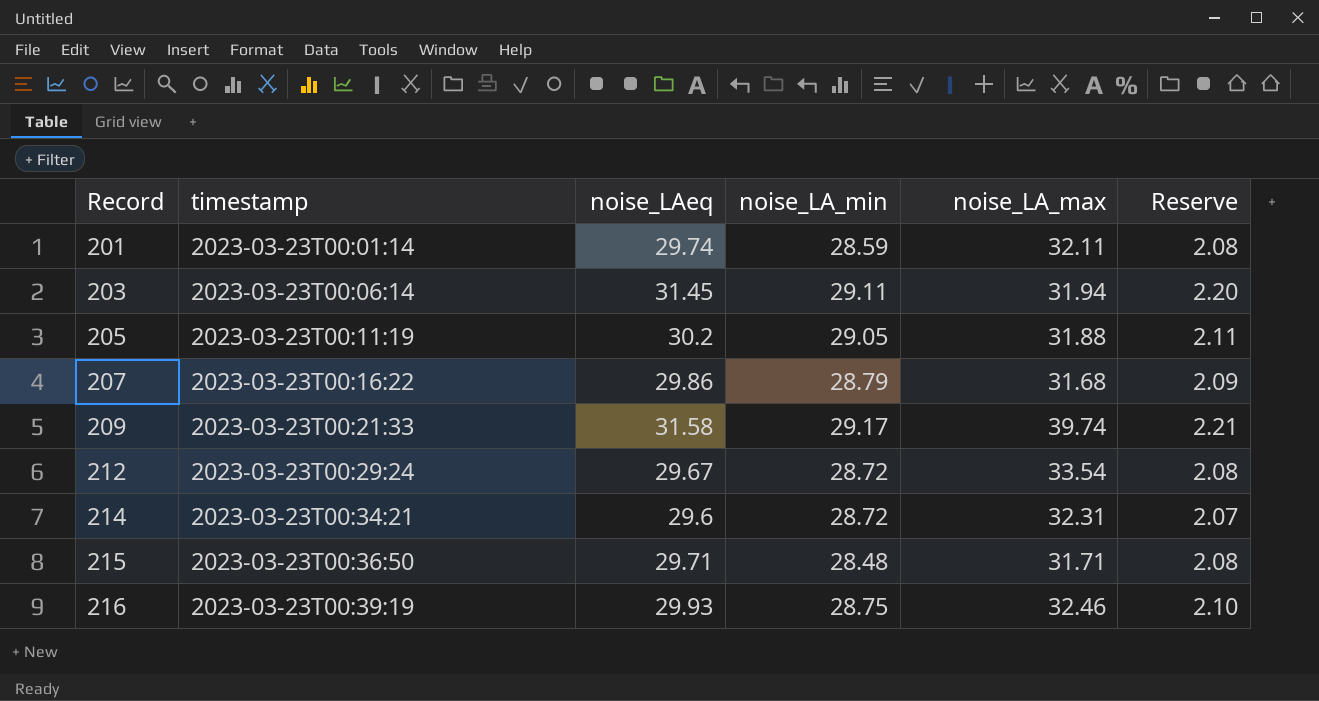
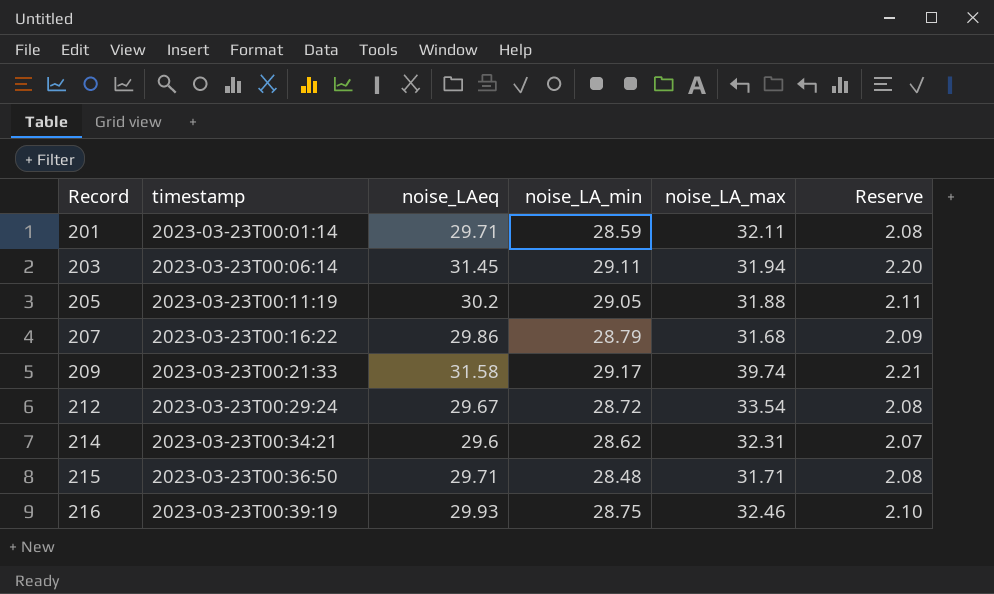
201 | noise_LAeq: 29.74 -> 29.71
214 | noise_LA_min: 28.72 -> 28.62

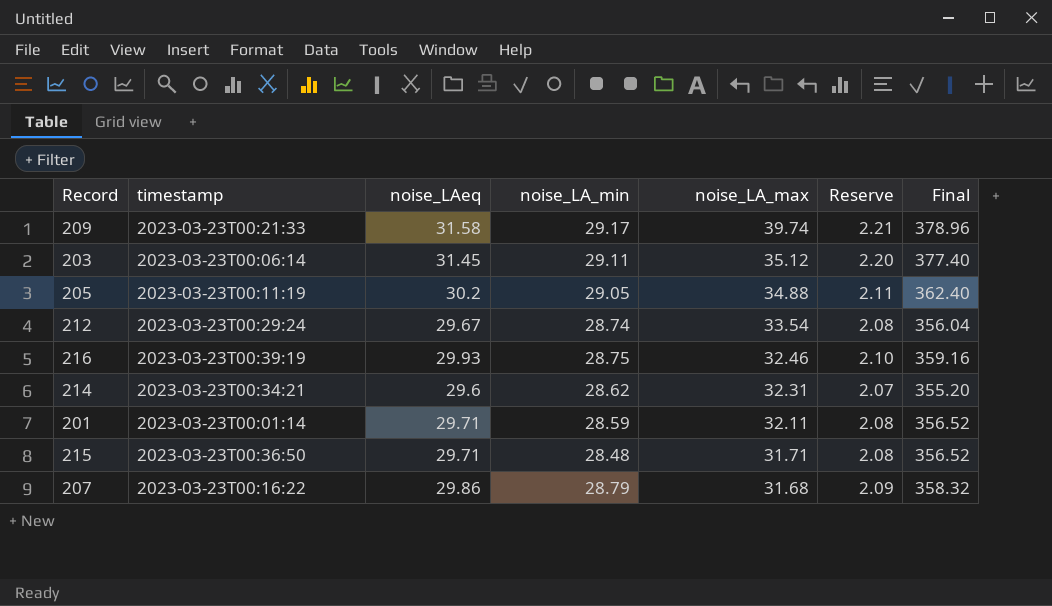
row order: Record ascending -> noise_LA_max descending
column Final | formula: none -> [noise_LAeq] * 12
203 | noise_LA_max: 31.94 -> 35.12
205 | noise_LA_max: 31.88 -> 34.88
212 | noise_LA_min: 28.72 -> 28.74

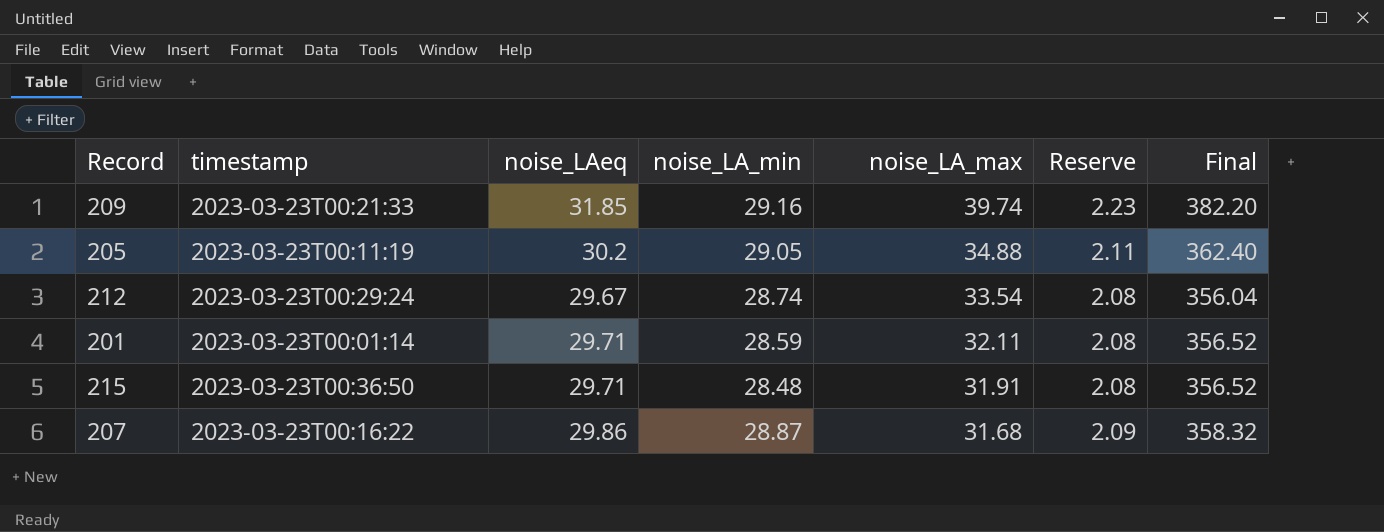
row 203: 2023-03-23T00:06:14 | 31.45 | 29.11 | 35.12 | 2.20 | 377.40 -> none
row 216: 2023-03-23T00:39:19 | 29.93 | 28.75 | 32.46 | 2.10 | 359.16 -> none
row 214: 2023-03-23T00:34:21 | 29.6 | 28.62 | 32.31 | 2.07 | 355.20 -> none
209 | noise_LAeq: 31.58 -> 31.85
209 | noise_LA_min: 29.17 -> 29.16
209 | Reserve: 2.21 -> 2.23
209 | Final: 378.96 -> 382.20
215 | noise_LA_max: 31.71 -> 31.91
207 | noise_LA_min: 28.79 -> 28.87

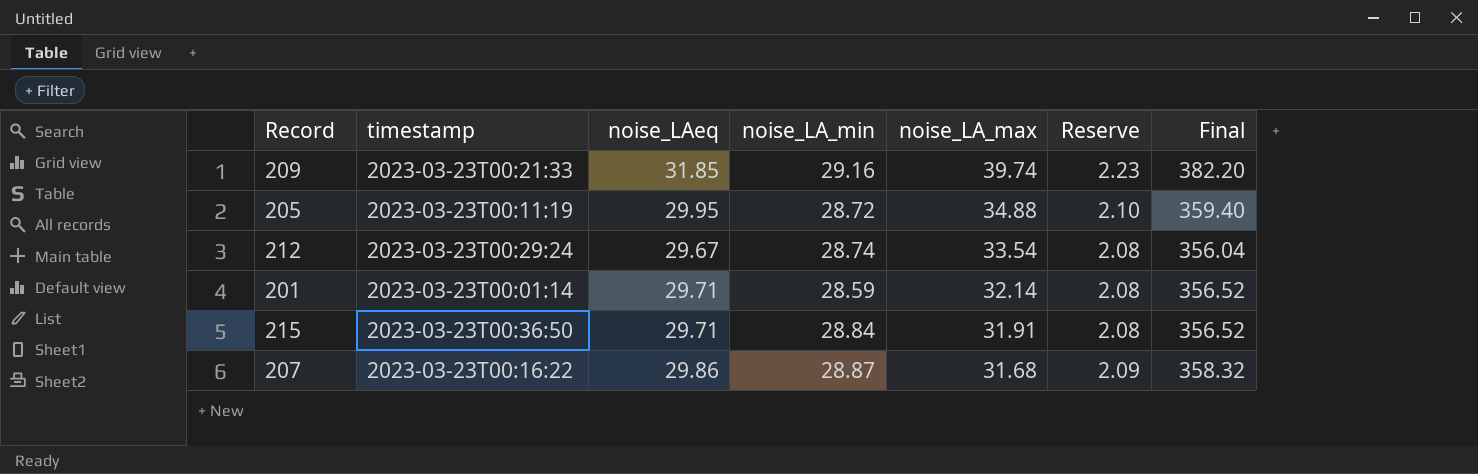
205 | noise_LAeq: 30.2 -> 29.95
205 | noise_LA_min: 29.05 -> 28.72
205 | Reserve: 2.11 -> 2.10
205 | Final: 362.40 -> 359.40
201 | noise_LA_max: 32.11 -> 32.14
215 | noise_LA_min: 28.48 -> 28.84

